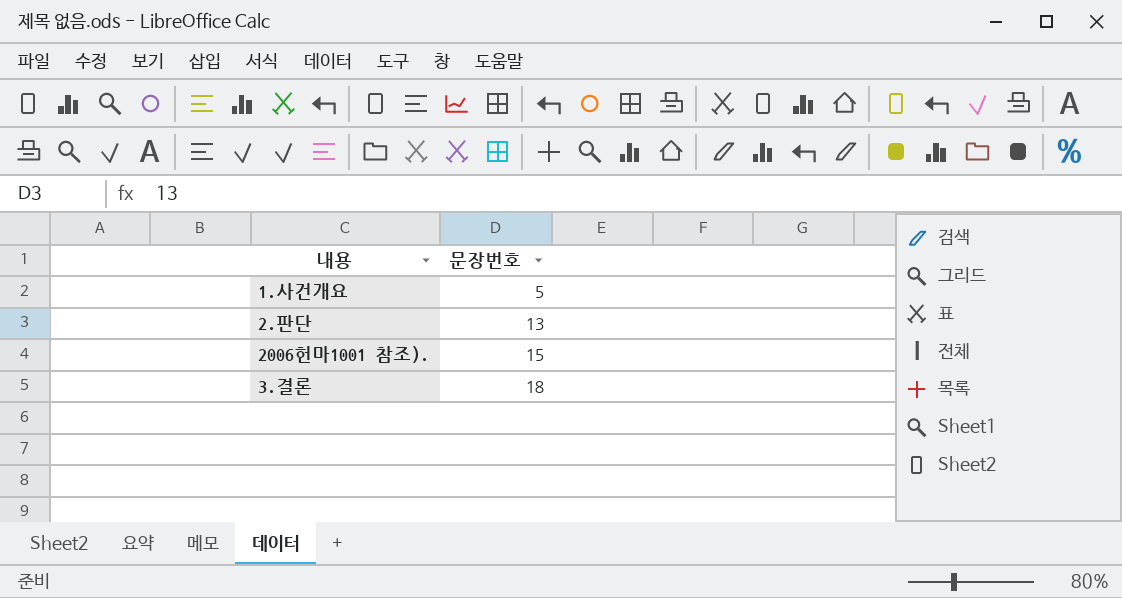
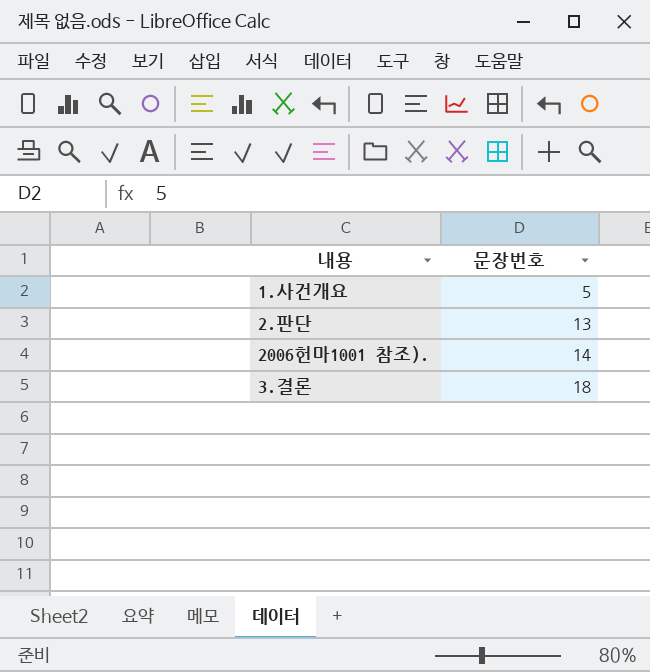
2006헌마1001 참조). | 문장번호: 15 -> 14

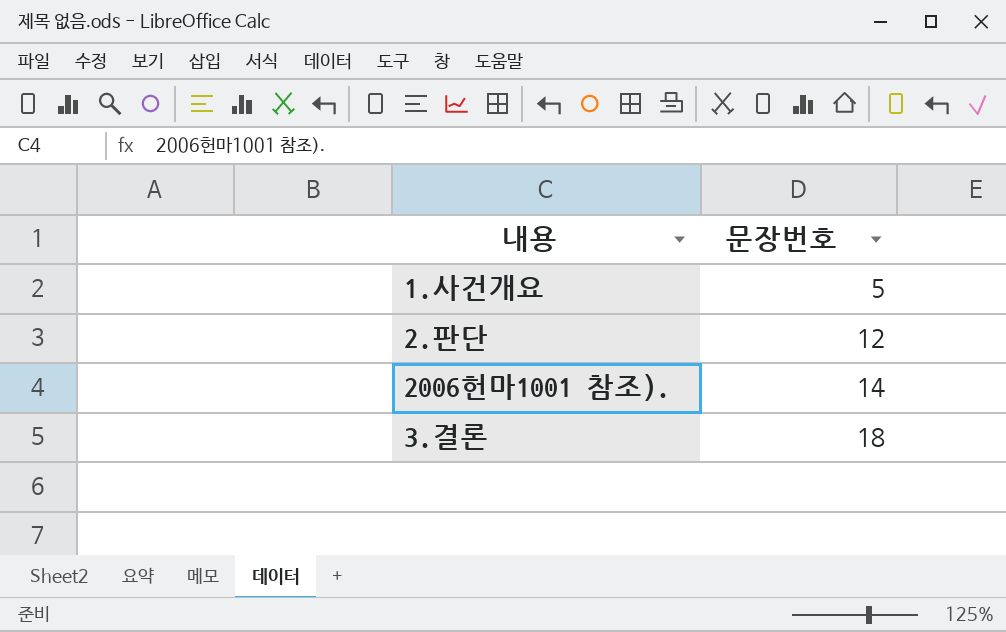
2.판단 | 문장번호: 13 -> 12

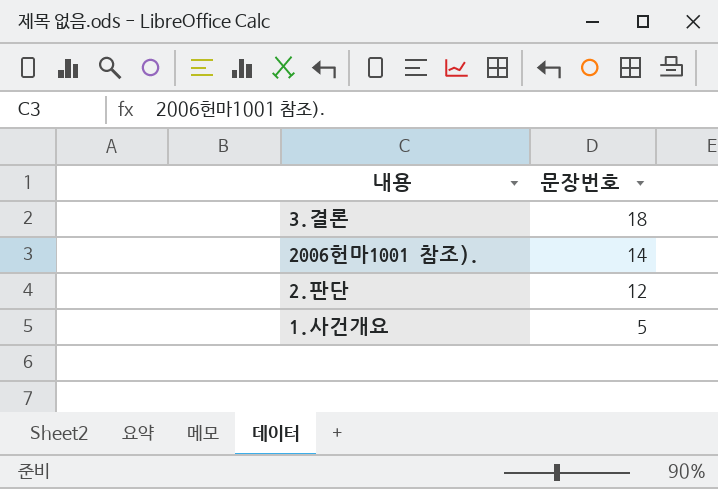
row order: 문장번호 ascending -> 문장번호 descending

